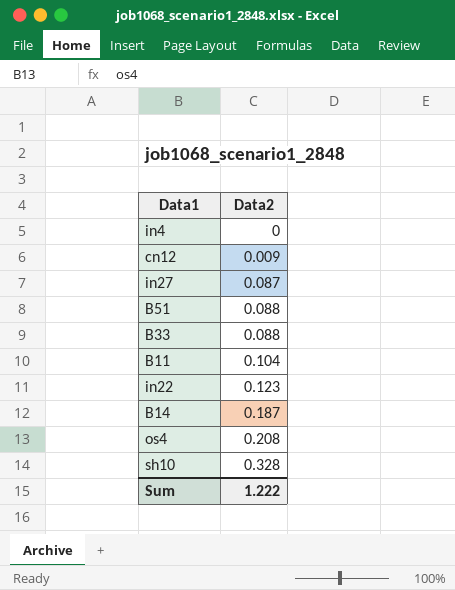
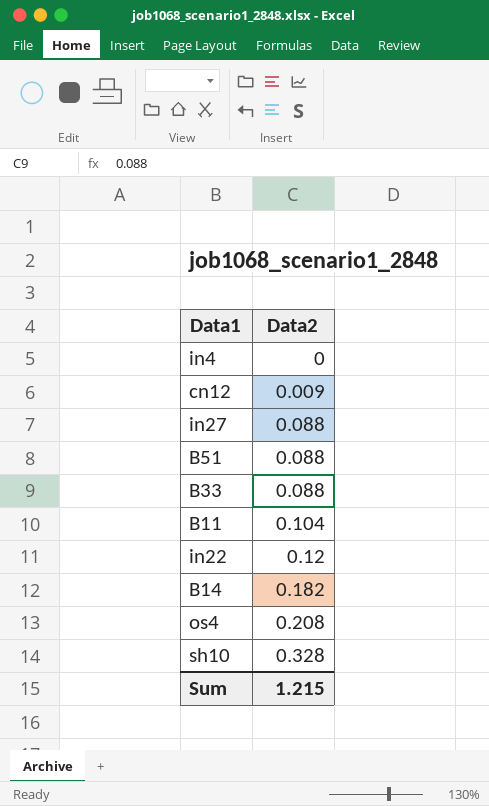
in27 | Data2: 0.087 -> 0.088
in22 | Data2: 0.123 -> 0.12
B14 | Data2: 0.187 -> 0.182
Sum | Data2: 1.222 -> 1.215

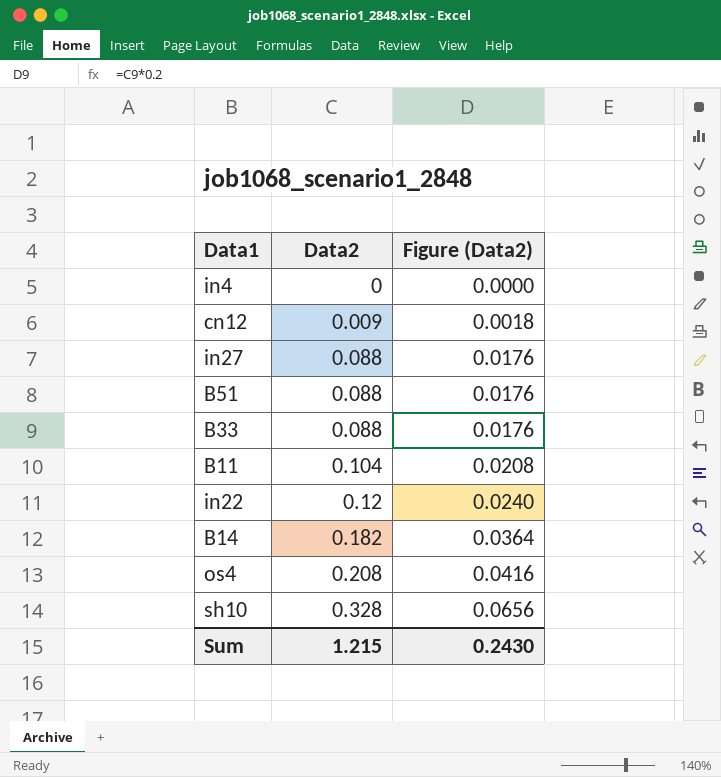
column Figure (Data2) | formula: none -> [Data2] * 0.2

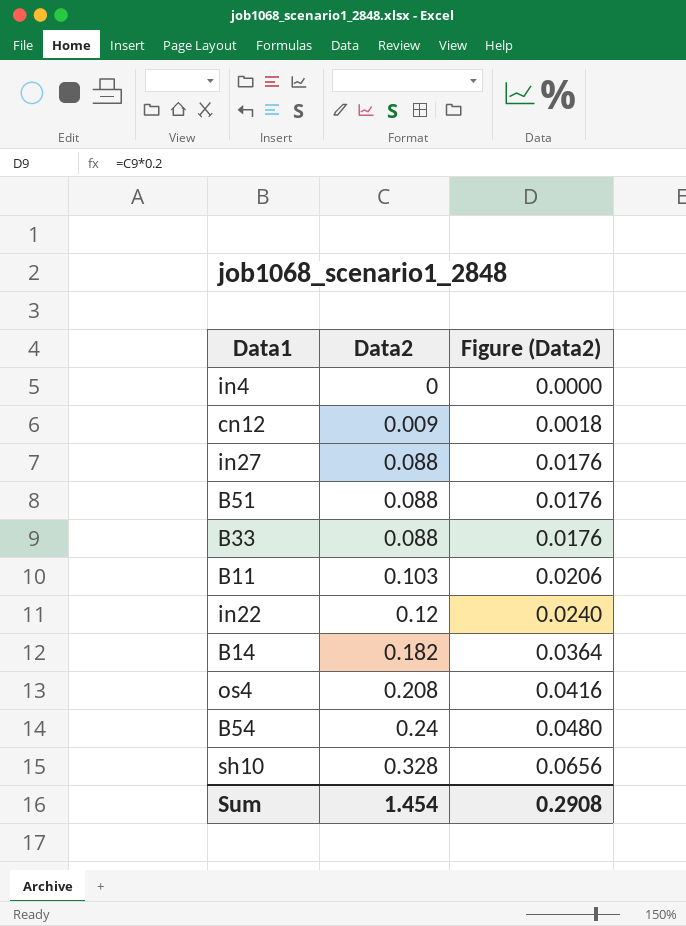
B11 | Data2: 0.104 -> 0.103
B11 | Figure (Data2): 0.0208 -> 0.0206
row B54: none -> 0.24 | 0.0480
Sum | Data2: 1.215 -> 1.454
Sum | Figure (Data2): 0.2430 -> 0.2908

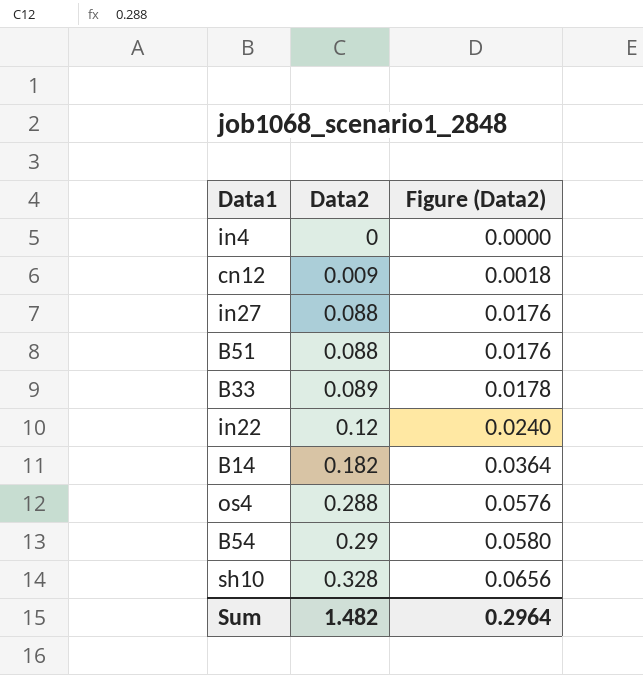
row B11: 0.103 | 0.0206 -> none
B33 | Data2: 0.088 -> 0.089
B33 | Figure (Data2): 0.0176 -> 0.0178
os4 | Data2: 0.208 -> 0.288
os4 | Figure (Data2): 0.0416 -> 0.0576
B54 | Data2: 0.24 -> 0.29
B54 | Figure (Data2): 0.0480 -> 0.0580
Sum | Data2: 1.454 -> 1.482
Sum | Figure (Data2): 0.2908 -> 0.2964

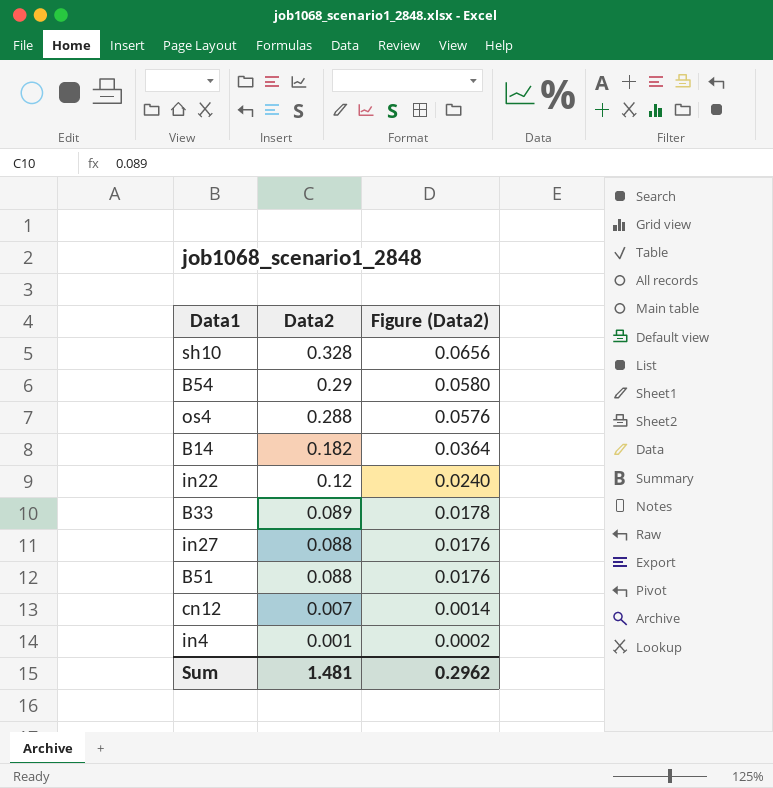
row order: Data2 ascending -> Data2 descending
cn12 | Data2: 0.009 -> 0.007
cn12 | Figure (Data2): 0.0018 -> 0.0014
in4 | Data2: 0 -> 0.001
in4 | Figure (Data2): 0.0000 -> 0.0002
Sum | Data2: 1.482 -> 1.481
Sum | Figure (Data2): 0.2964 -> 0.2962

